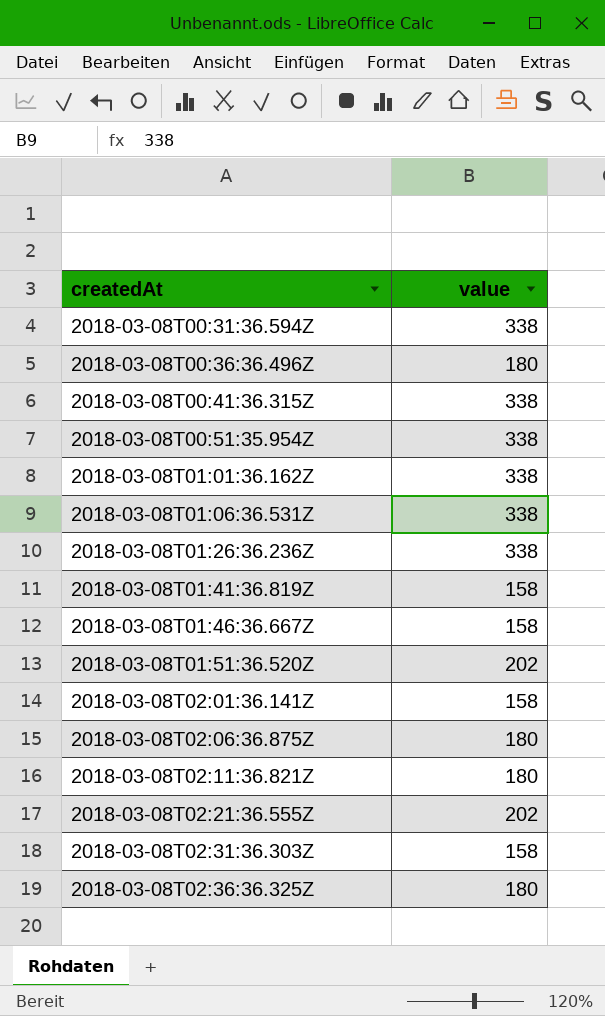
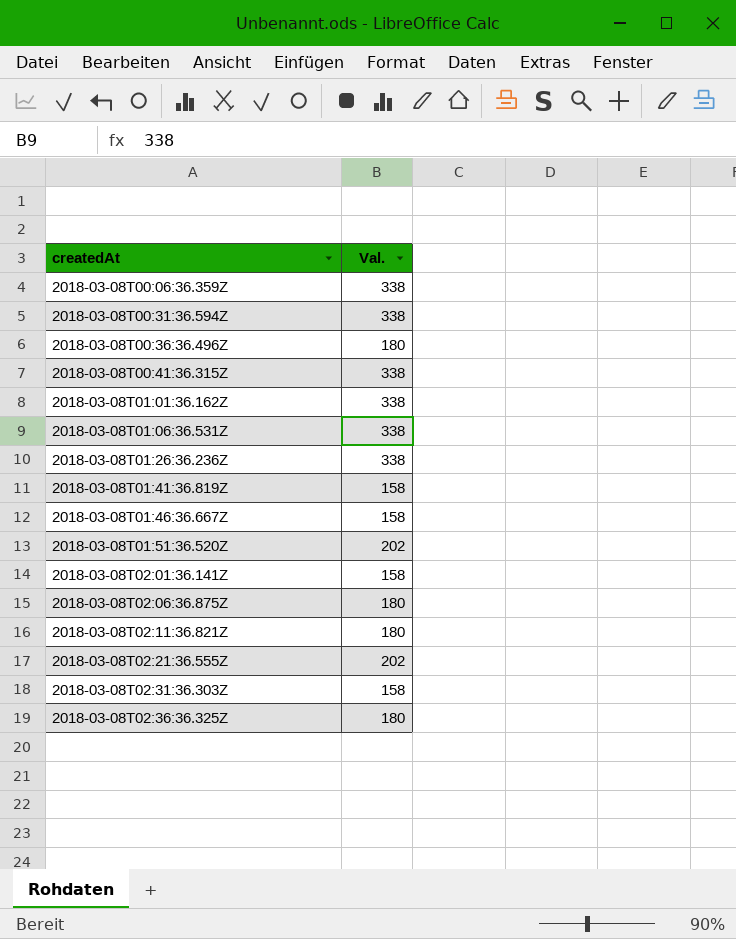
column name: value -> Val.
row 2018-03-08T00:51:35.954Z: 338 -> none
row 2018-03-08T00:06:36.359Z: none -> 338

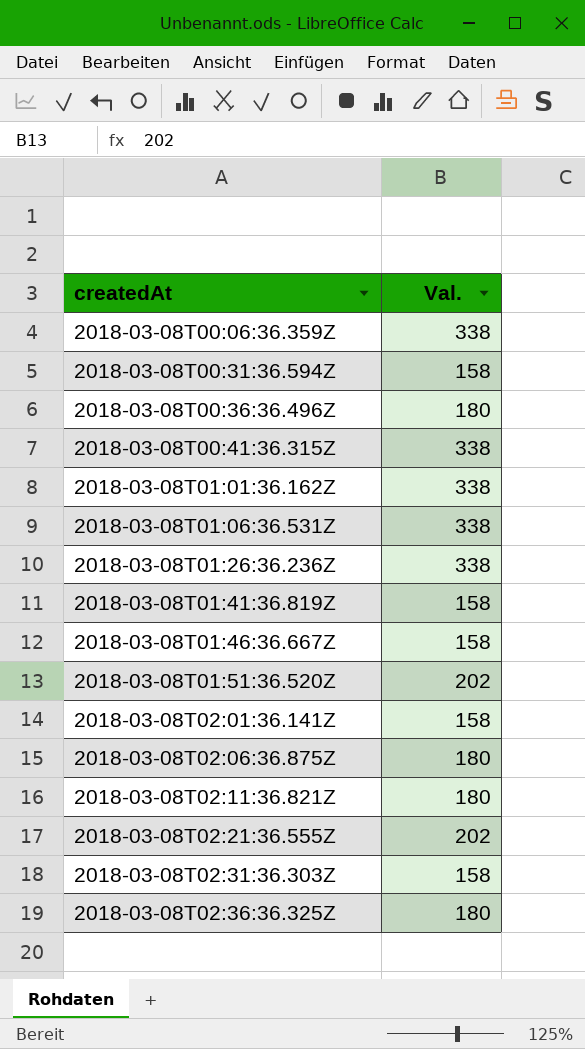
2018-03-08T00:31:36.594Z | Val.: 338 -> 158

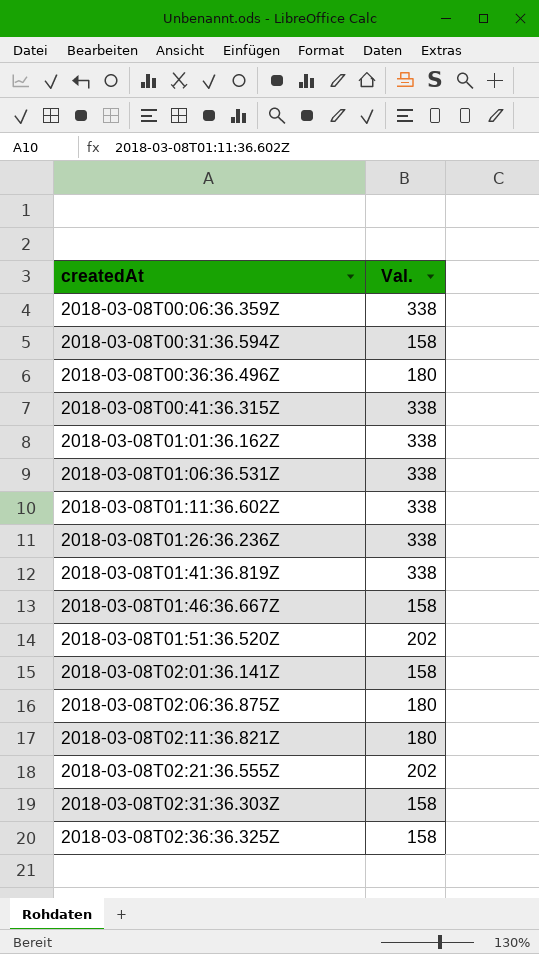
row 2018-03-08T01:11:36.602Z: none -> 338
2018-03-08T01:41:36.819Z | Val.: 158 -> 338
2018-03-08T02:36:36.325Z | Val.: 180 -> 158

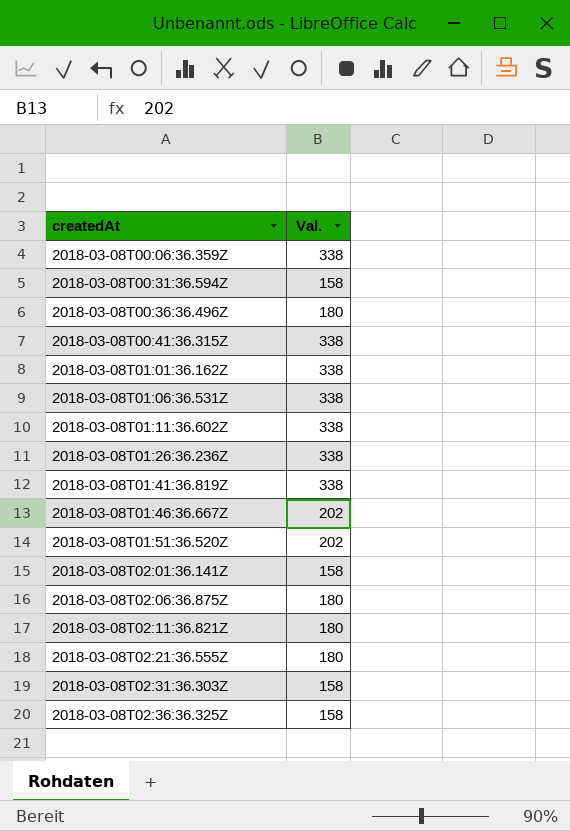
2018-03-08T01:46:36.667Z | Val.: 158 -> 202
2018-03-08T02:21:36.555Z | Val.: 202 -> 180

